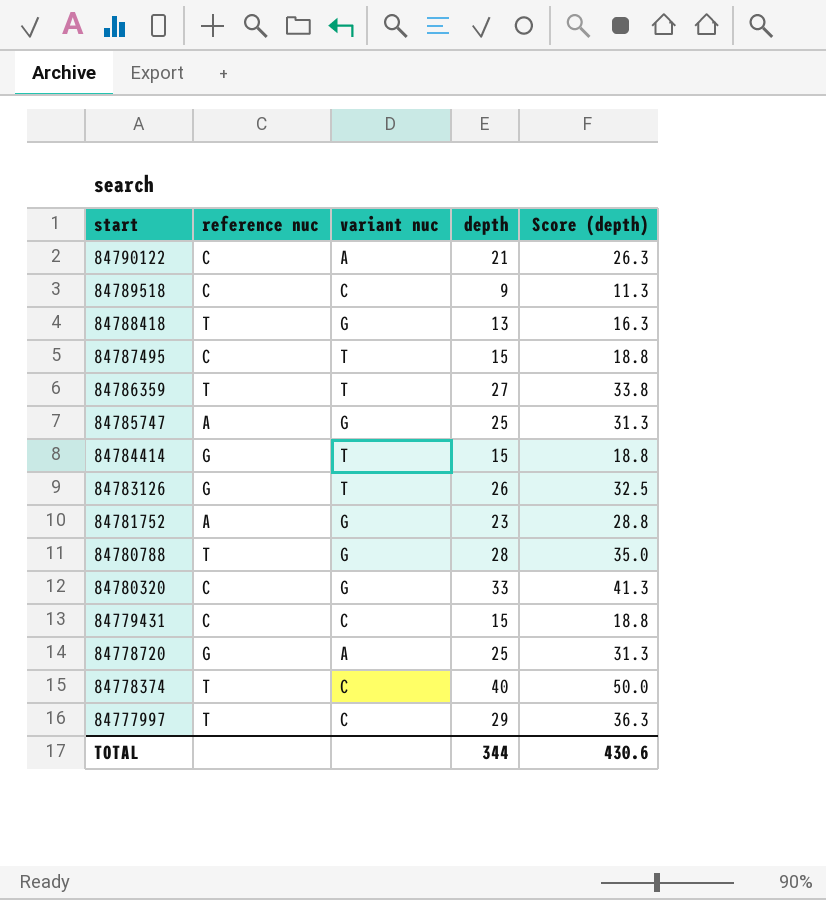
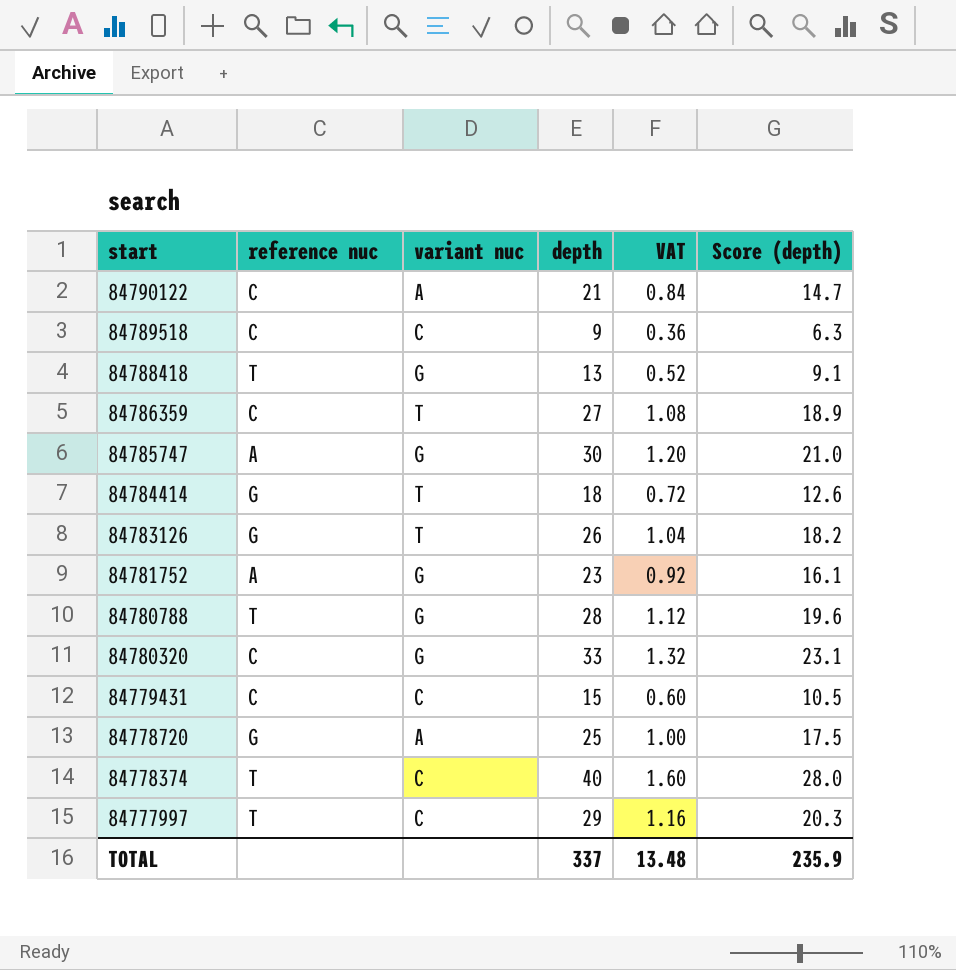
column VAT | formula: none -> [depth] * 0.04
column Score (depth) | formula: [depth] * 1.25 -> [depth] * 0.7
row 84787495: C | T | 15 | 18.8 -> none
84786359 | reference nuc: T -> C
84785747 | depth: 25 -> 30
84784414 | depth: 15 -> 18
TOTAL | depth: 344 -> 337
TOTAL | Score (depth): 430.6 -> 235.9

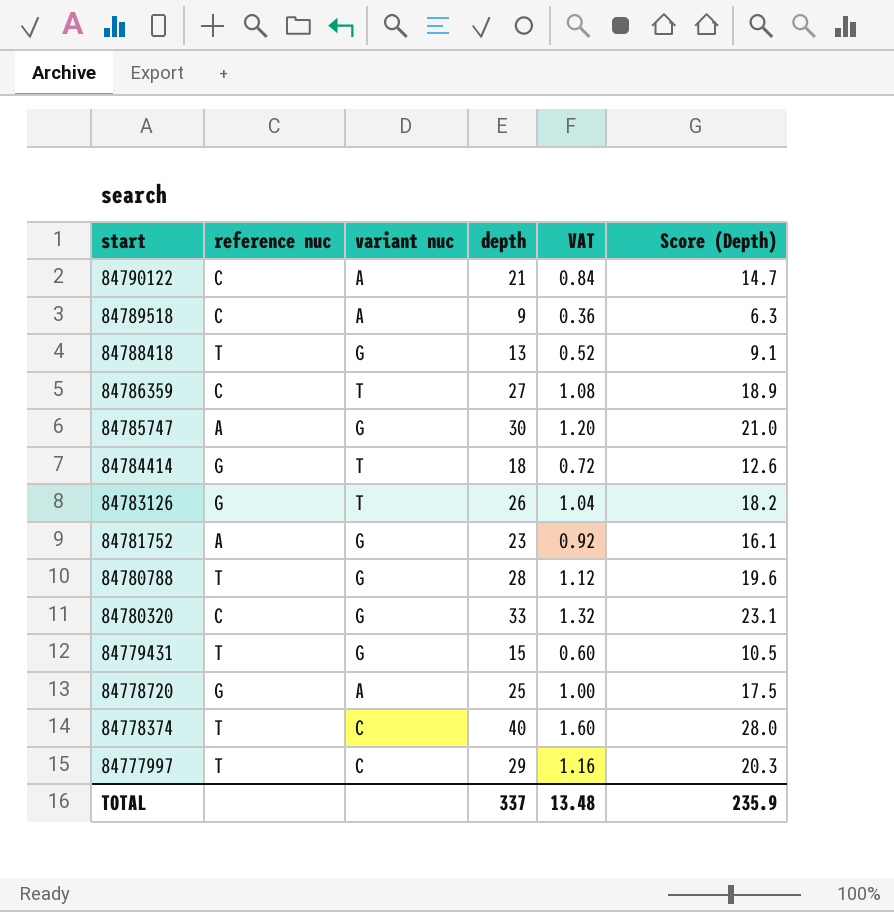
column name: Score (depth) -> Score (Depth)
84789518 | variant nuc: C -> A
84779431 | reference nuc: C -> T
84779431 | variant nuc: C -> G

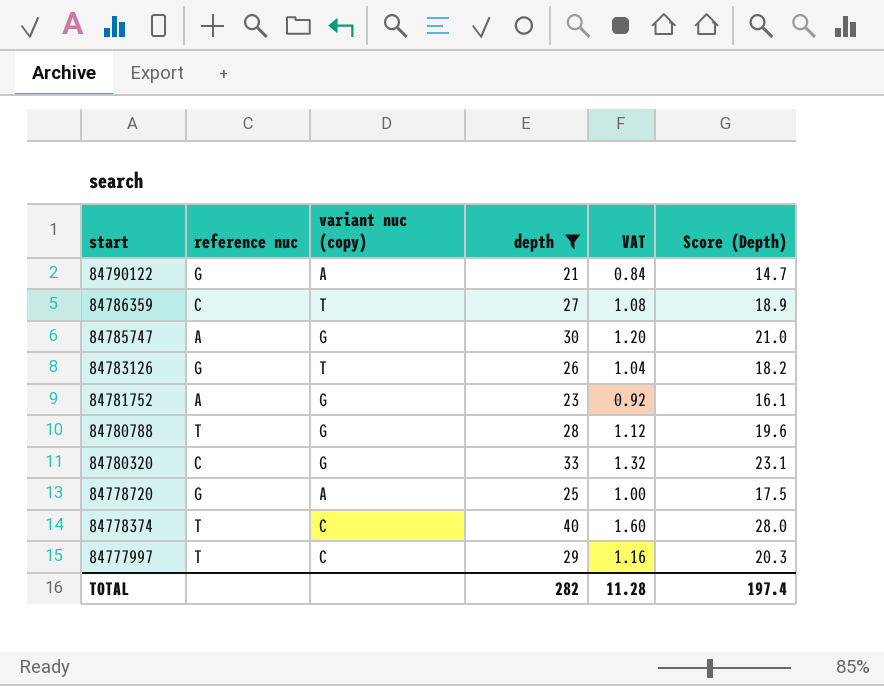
filter: none -> depth >= 21
column name: variant nuc -> variant nuc (copy)
84790122 | reference nuc: C -> G
TOTAL | depth: 337 -> 282
TOTAL | VAT: 13.48 -> 11.28
TOTAL | Score (Depth): 235.9 -> 197.4

